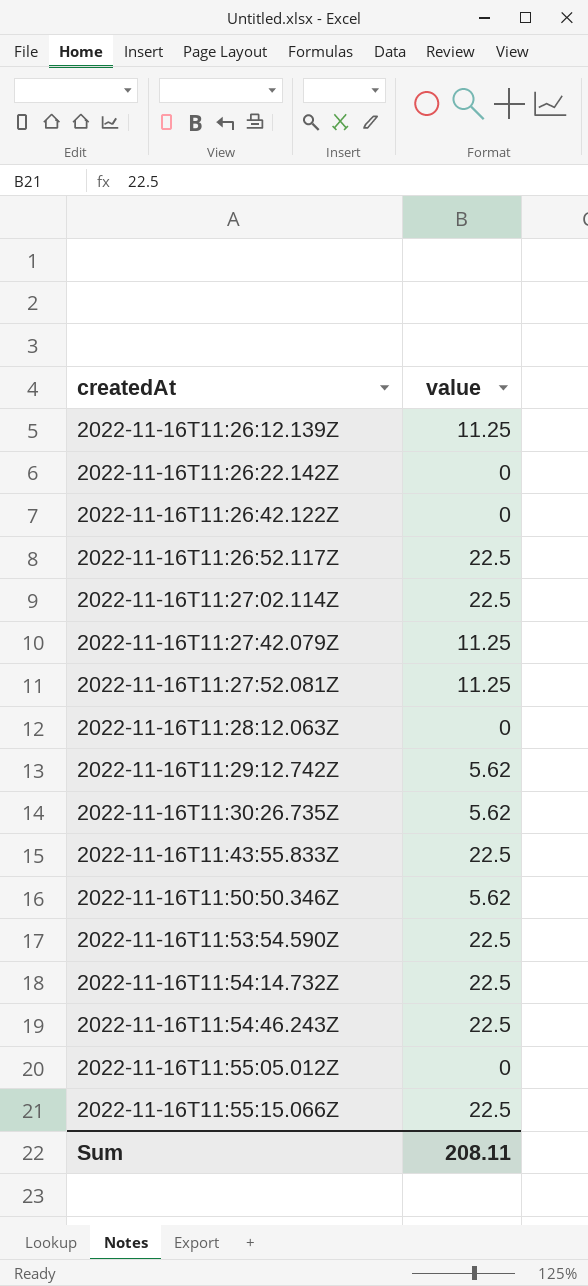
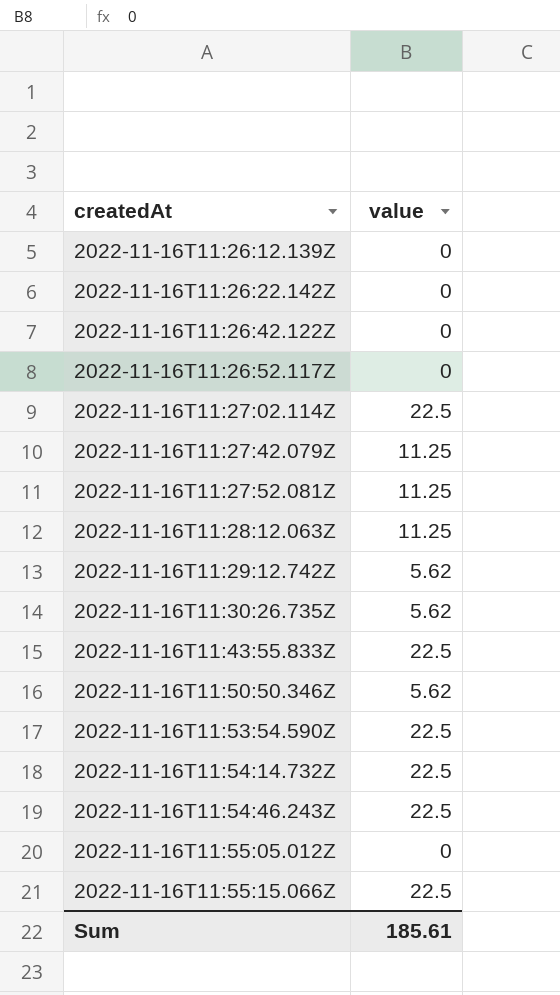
2022-11-16T11:26:12.139Z | value: 11.25 -> 0
2022-11-16T11:26:52.117Z | value: 22.5 -> 0
2022-11-16T11:28:12.063Z | value: 0 -> 11.25
Sum | value: 208.11 -> 185.61

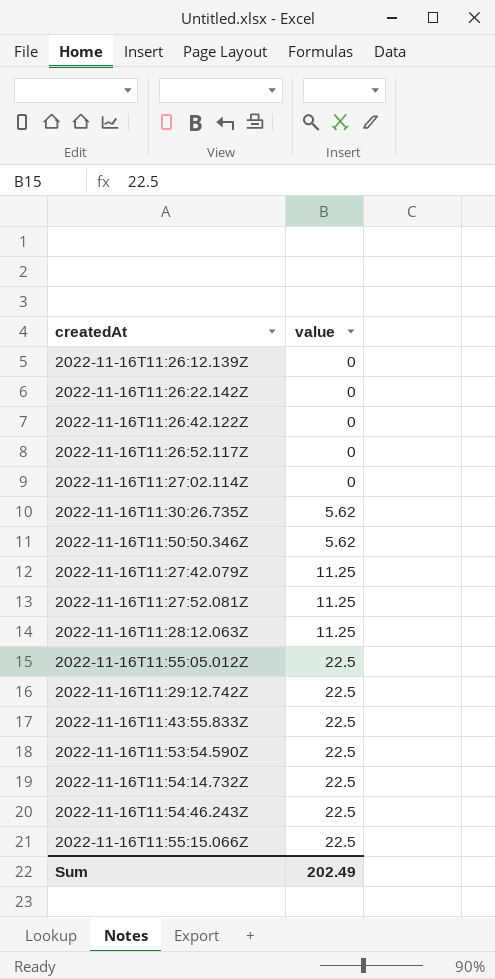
row order: createdAt ascending -> value ascending
2022-11-16T11:27:02.114Z | value: 22.5 -> 0
2022-11-16T11:55:05.012Z | value: 0 -> 22.5
2022-11-16T11:29:12.742Z | value: 5.62 -> 22.5
Sum | value: 185.61 -> 202.49

